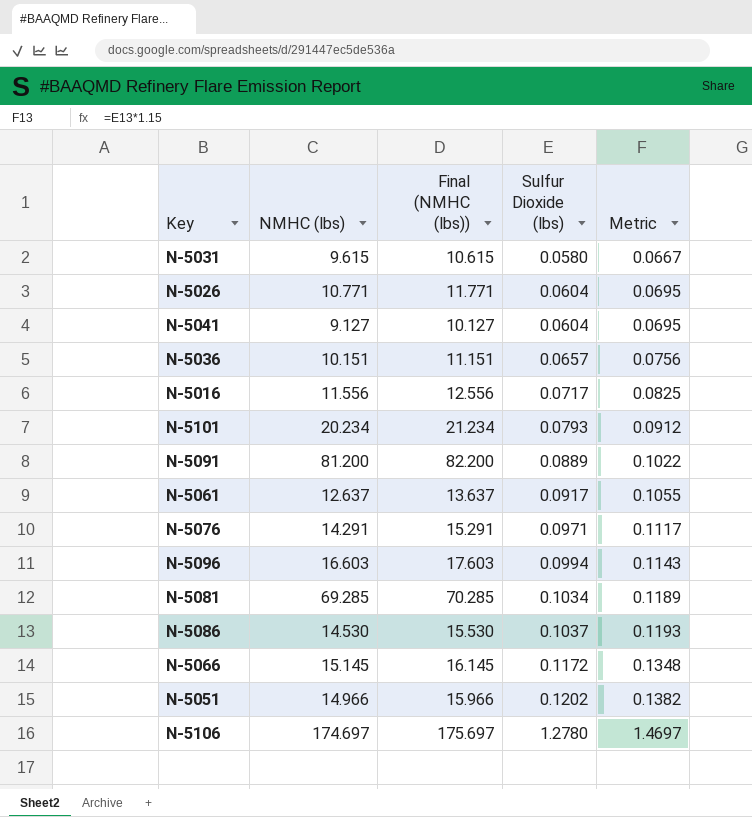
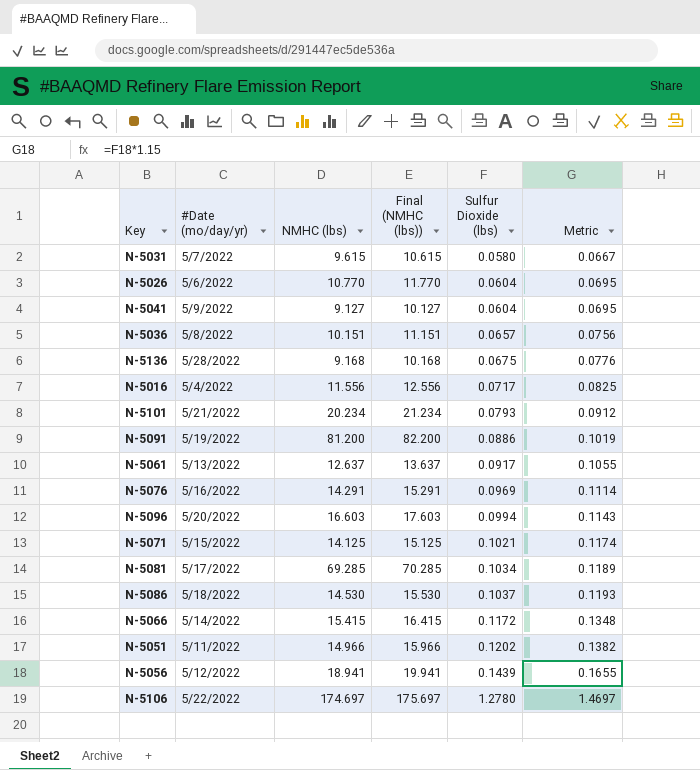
column #Date (mo/day/yr) | position: none -> 2
N-5026 | NMHC (lbs): 10.771 -> 10.770
N-5026 | Final (NMHC (lbs)): 11.771 -> 11.770
row N-5136: none -> 5/28/2022 | 9.168 | 10.168 | 0.0675 | 0.0776
N-5091 | Sulfur Dioxide (lbs): 0.0889 -> 0.0886
N-5091 | Metric: 0.1022 -> 0.1019
N-5076 | Sulfur Dioxide (lbs): 0.0971 -> 0.0969
N-5076 | Metric: 0.1117 -> 0.1114
row N-5071: none -> 5/15/2022 | 14.125 | 15.125 | 0.1021 | 0.1174
N-5066 | NMHC (lbs): 15.145 -> 15.415
N-5066 | Final (NMHC (lbs)): 16.145 -> 16.415
row N-5056: none -> 5/12/2022 | 18.941 | 19.941 | 0.1439 | 0.1655

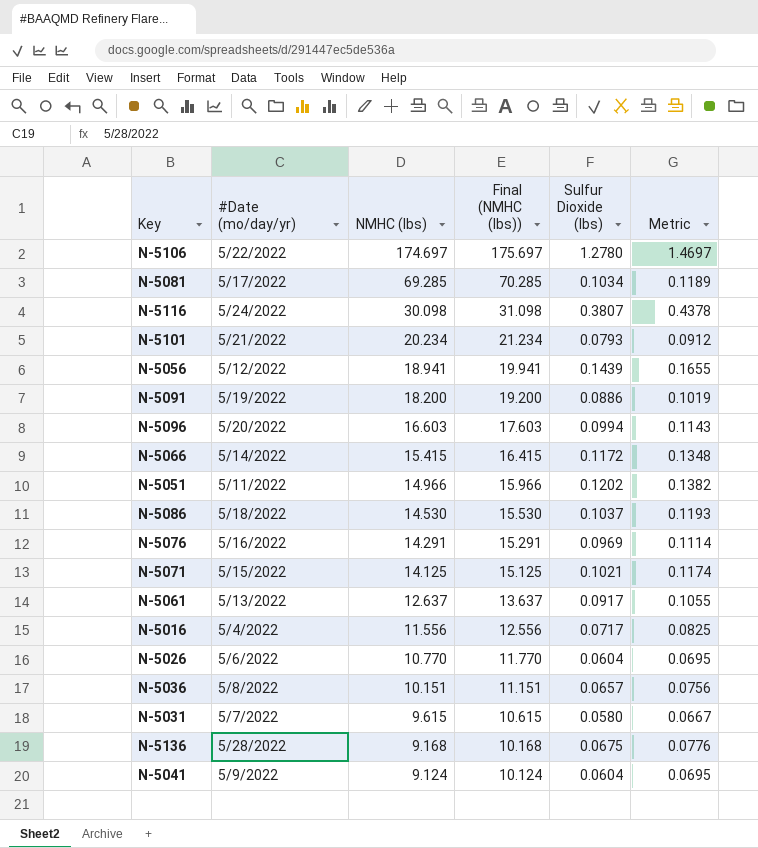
row order: Sulfur Dioxide (lbs) ascending -> NMHC (lbs) descending
row N-5116: none -> 5/24/2022 | 30.098 | 31.098 | 0.3807 | 0.4378
N-5091 | NMHC (lbs): 81.200 -> 18.200
N-5091 | Final (NMHC (lbs)): 82.200 -> 19.200
N-5041 | NMHC (lbs): 9.127 -> 9.124
N-5041 | Final (NMHC (lbs)): 10.127 -> 10.124

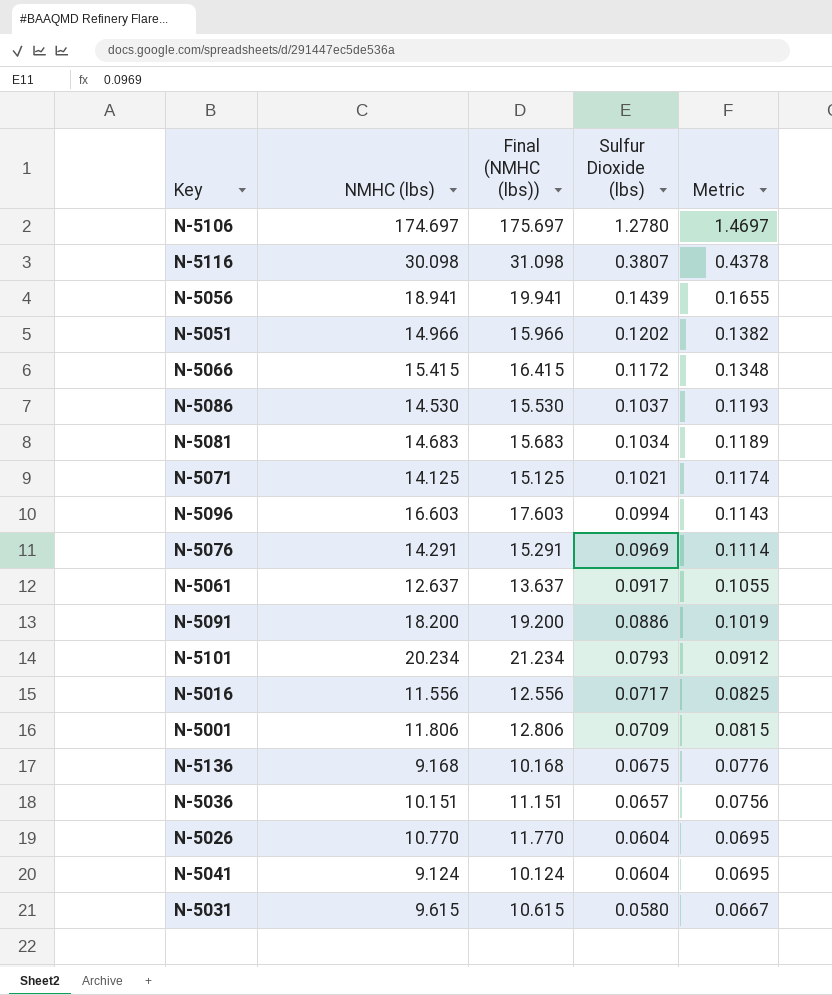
row order: NMHC (lbs) descending -> Sulfur Dioxide (lbs) descending
column #Date (mo/day/yr) | position: 2 -> none
N-5081 | NMHC (lbs): 69.285 -> 14.683
N-5081 | Final (NMHC (lbs)): 70.285 -> 15.683
row N-5001: none -> 11.806 | 12.806 | 0.0709 | 0.0815

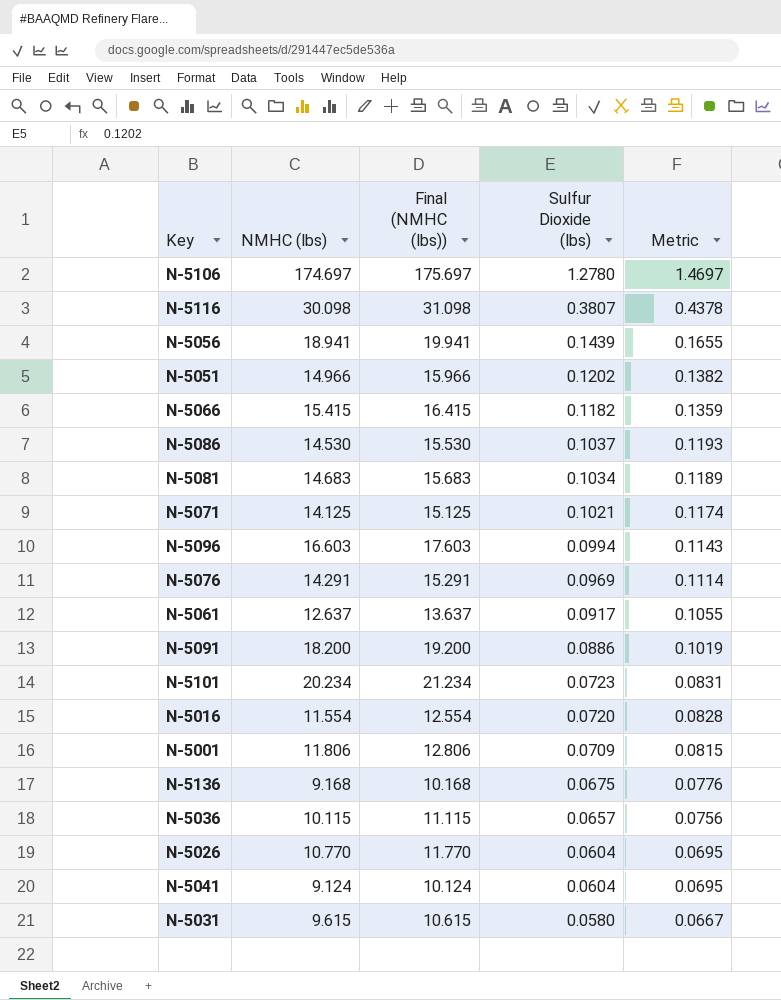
N-5066 | Sulfur Dioxide (lbs): 0.1172 -> 0.1182
N-5066 | Metric: 0.1348 -> 0.1359
N-5101 | Sulfur Dioxide (lbs): 0.0793 -> 0.0723
N-5101 | Metric: 0.0912 -> 0.0831
N-5016 | NMHC (lbs): 11.556 -> 11.554
N-5016 | Final (NMHC (lbs)): 12.556 -> 12.554
N-5016 | Sulfur Dioxide (lbs): 0.0717 -> 0.0720
N-5016 | Metric: 0.0825 -> 0.0828
N-5036 | NMHC (lbs): 10.151 -> 10.115
N-5036 | Final (NMHC (lbs)): 11.151 -> 11.115

